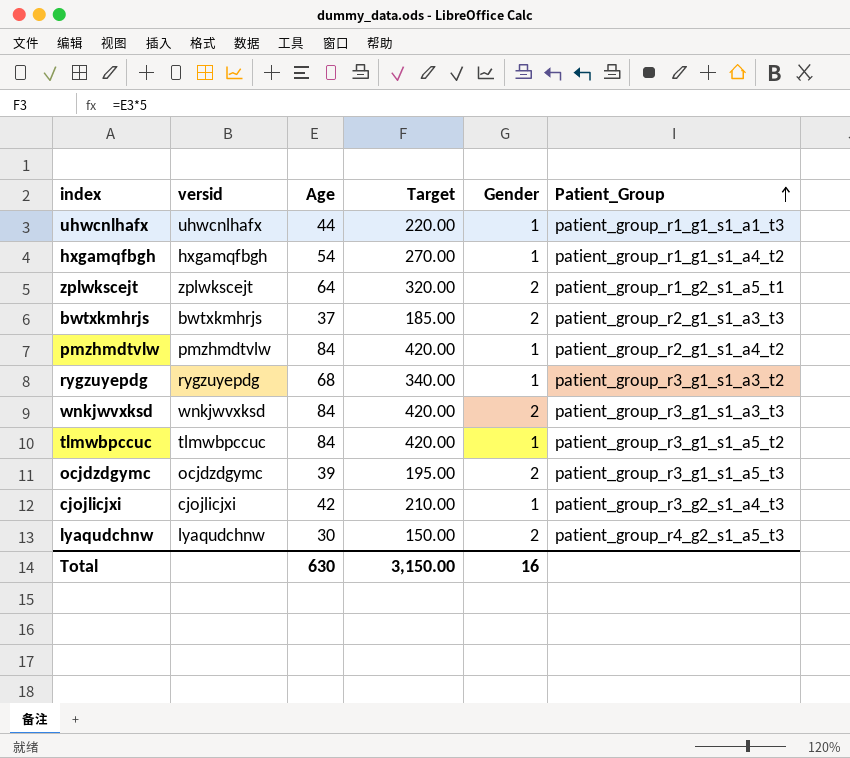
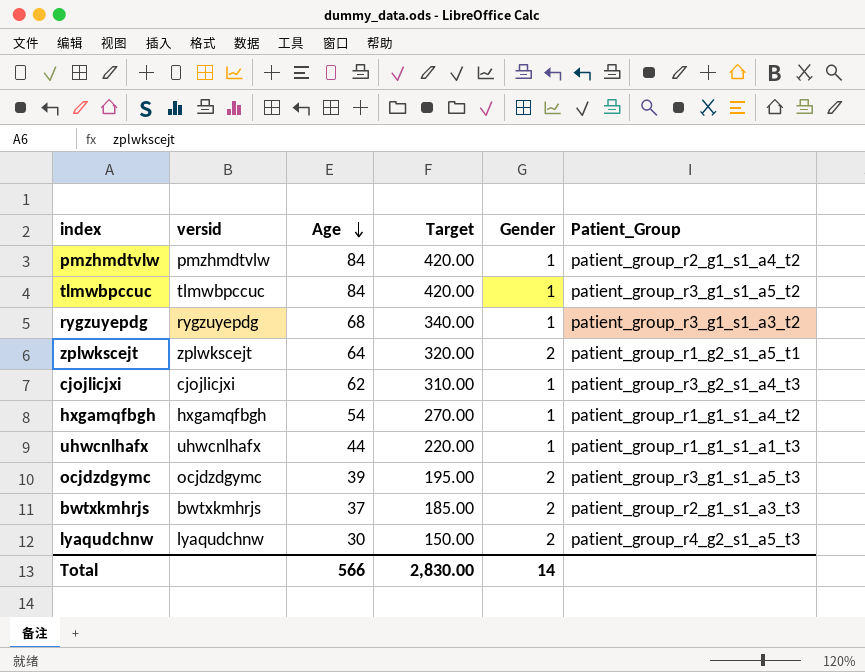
row order: Patient_Group ascending -> Age descending
row wnkjwvxksd: wnkjwvxksd | 84 | 420.00 | 2 | patient_group_r3_g1_s1_a3_t3 -> none
cjojlicjxi | Age: 42 -> 62
cjojlicjxi | Target: 210.00 -> 310.00
Total | Age: 630 -> 566
Total | Target: 3,150.00 -> 2,830.00
Total | Gender: 16 -> 14

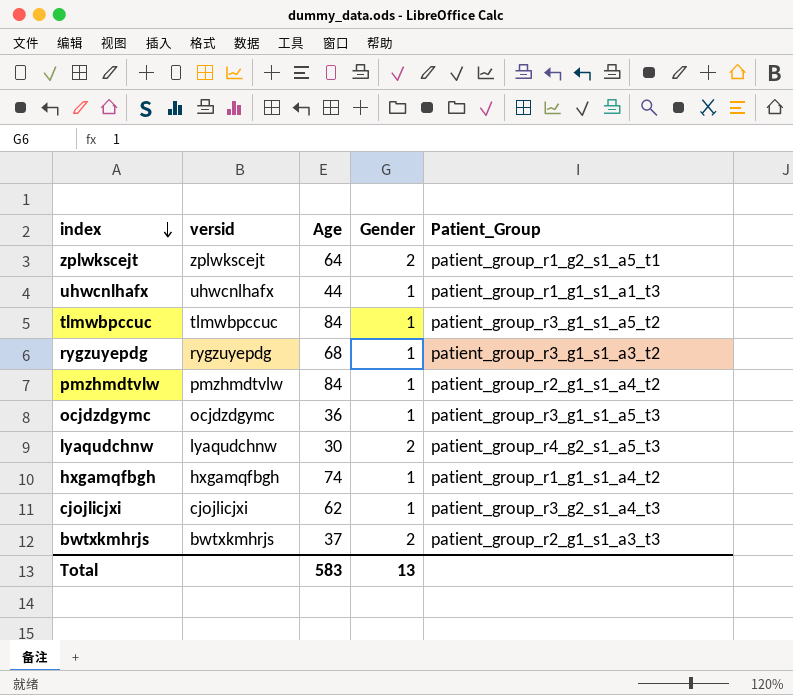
row order: Age descending -> index descending
column Target | formula: [Age] * 5 -> none
ocjdzdgymc | Age: 39 -> 36
ocjdzdgymc | Gender: 2 -> 1
hxgamqfbgh | Age: 54 -> 74
Total | Age: 566 -> 583
Total | Gender: 14 -> 13

